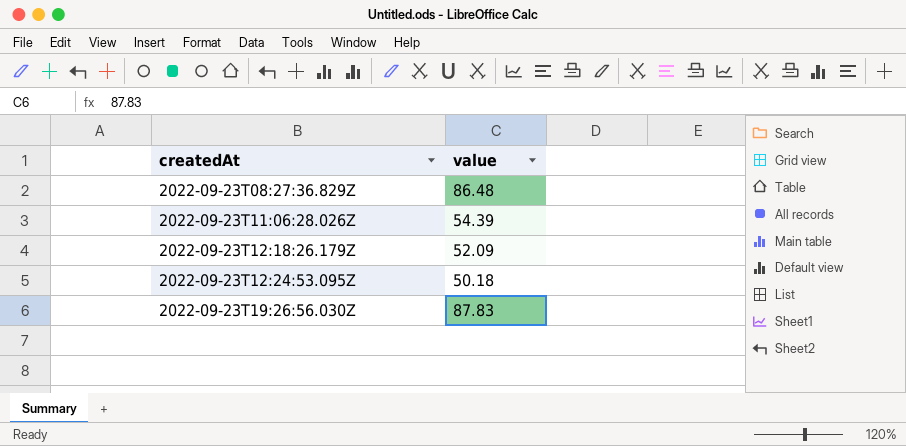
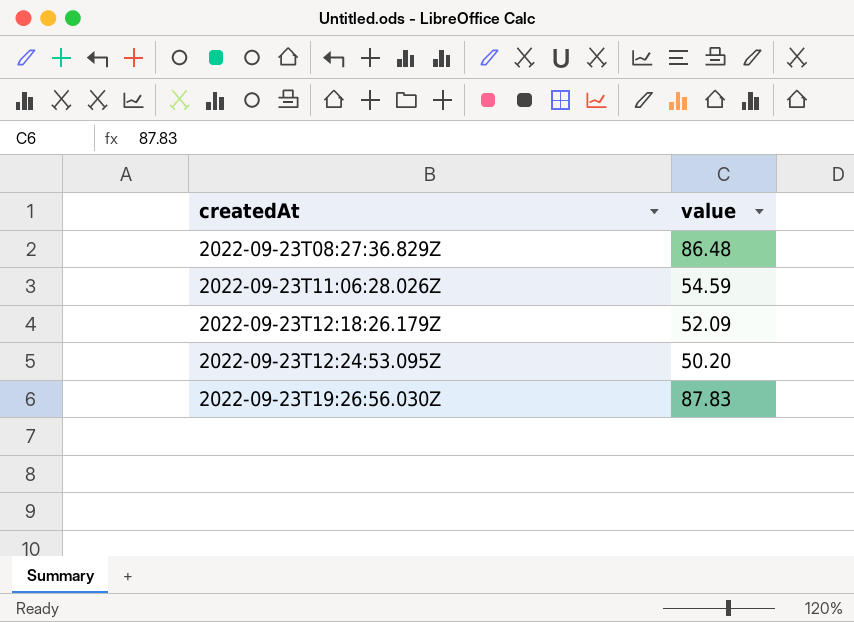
2022-09-23T11:06:28.026Z | value: 54.39 -> 54.59
2022-09-23T12:24:53.095Z | value: 50.18 -> 50.20

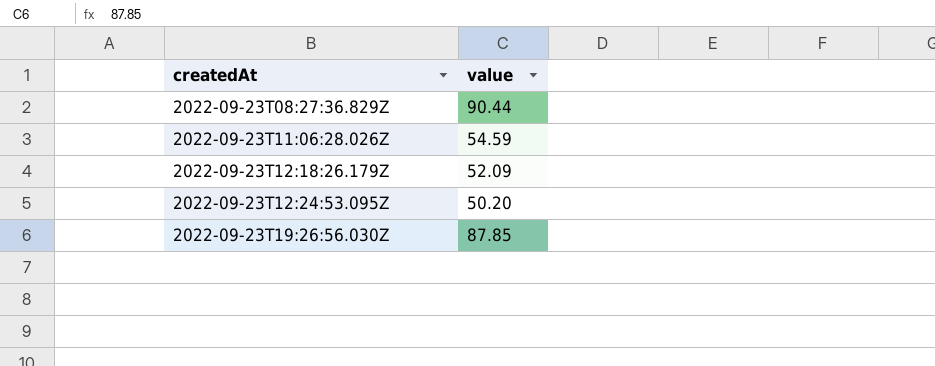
2022-09-23T08:27:36.829Z | value: 86.48 -> 90.44
2022-09-23T19:26:56.030Z | value: 87.83 -> 87.85

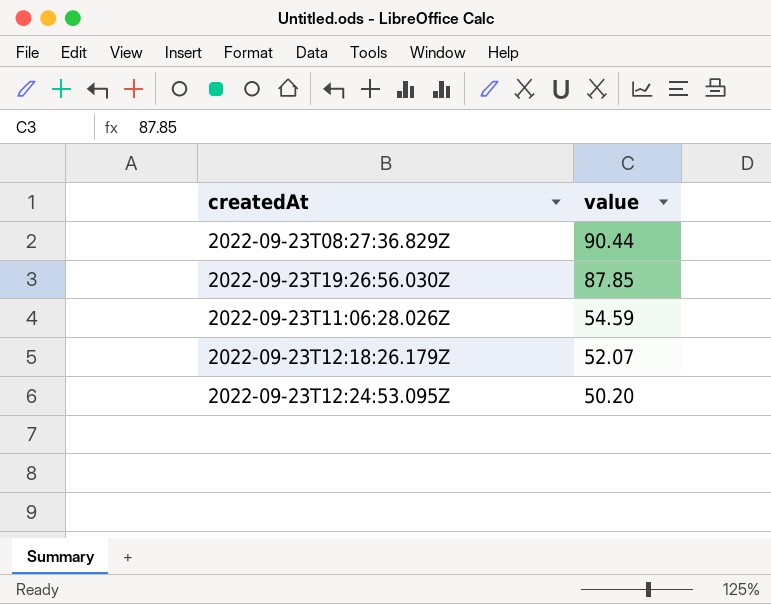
row order: createdAt ascending -> value descending
2022-09-23T12:18:26.179Z | value: 52.09 -> 52.07

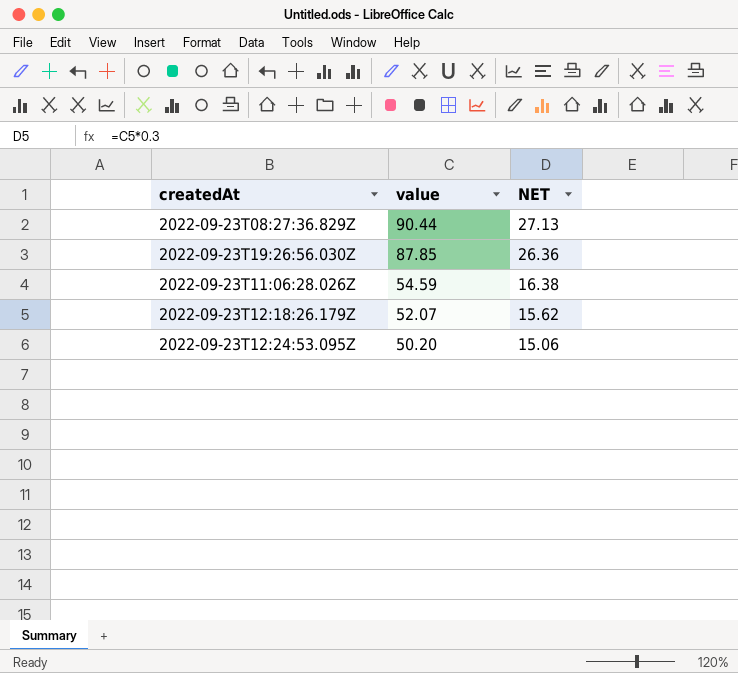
column NET | formula: none -> [value] * 0.3

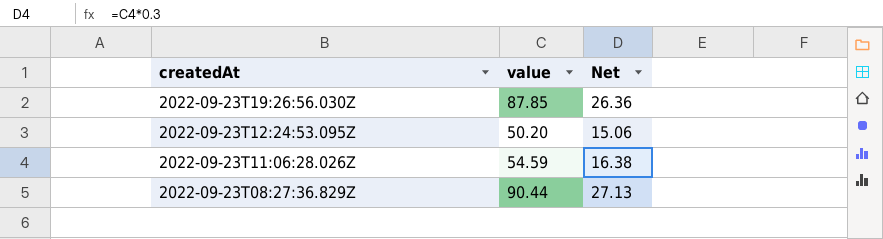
row order: value descending -> createdAt descending
column name: NET -> Net
row 2022-09-23T12:18:26.179Z: 52.07 | 15.62 -> none

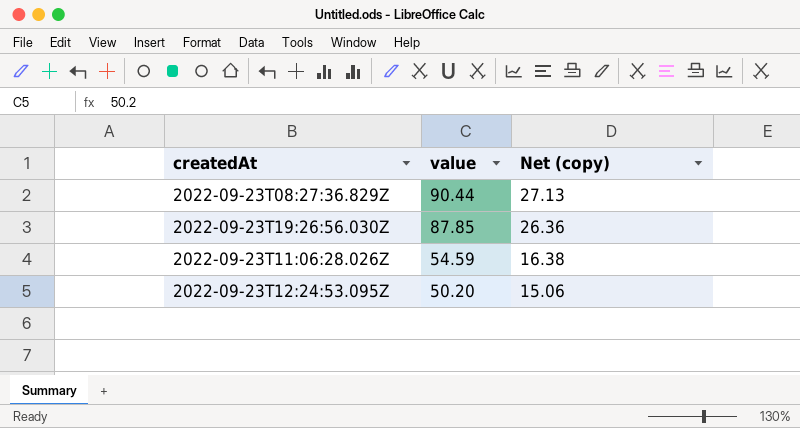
row order: createdAt descending -> value descending
column name: Net -> Net (copy)

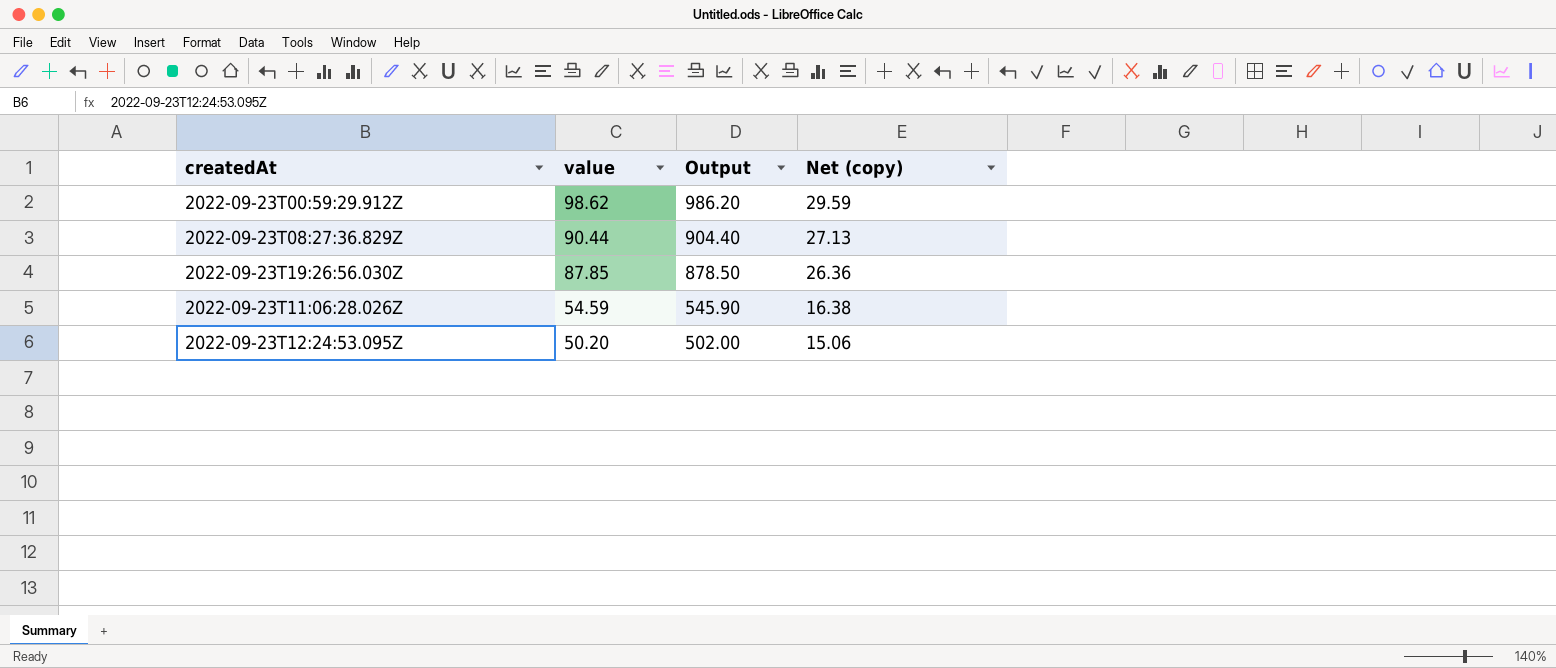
column Output | formula: none -> [value] * 10
row 2022-09-23T00:59:29.912Z: none -> 98.62 | 986.20 | 29.59

